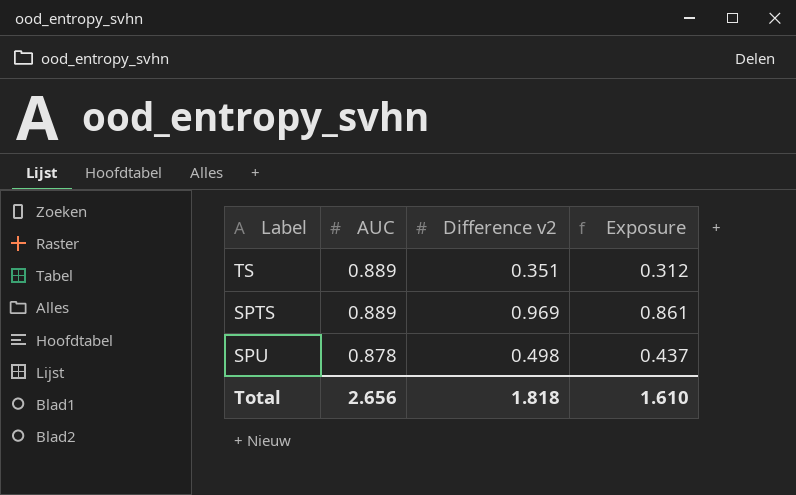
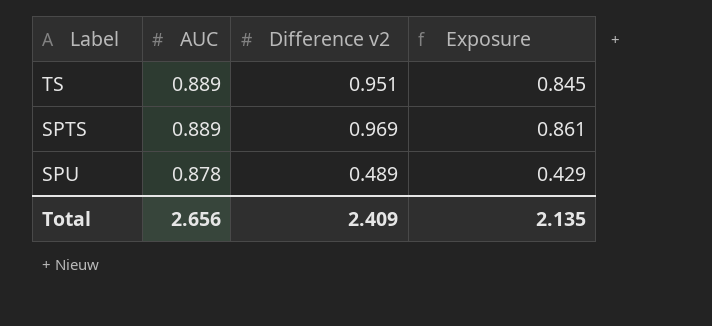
TS | Difference v2: 0.351 -> 0.951
TS | Exposure: 0.312 -> 0.845
SPU | Difference v2: 0.498 -> 0.489
SPU | Exposure: 0.437 -> 0.429
Total | Difference v2: 1.818 -> 2.409
Total | Exposure: 1.610 -> 2.135

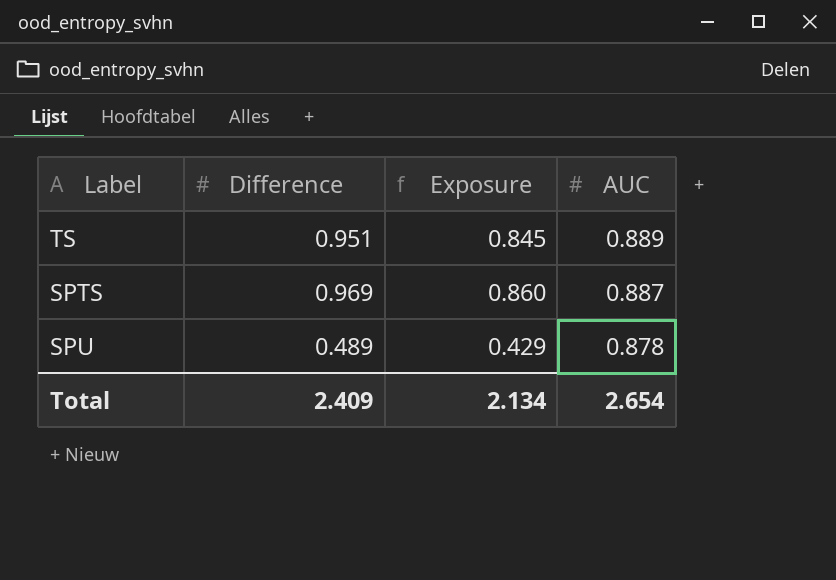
column name: Difference v2 -> Difference
column AUC | position: 2 -> 4
SPTS | Exposure: 0.861 -> 0.860
SPTS | AUC: 0.889 -> 0.887
Total | Exposure: 2.135 -> 2.134
Total | AUC: 2.656 -> 2.654

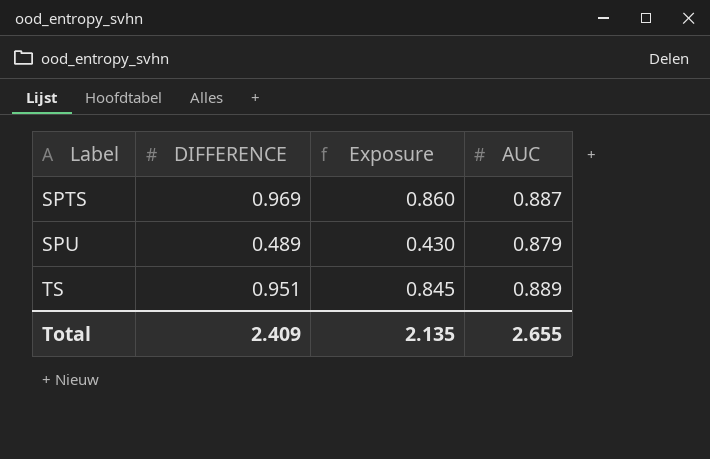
row order: AUC descending -> Label ascending
column name: Difference -> DIFFERENCE
SPU | Exposure: 0.429 -> 0.430
SPU | AUC: 0.878 -> 0.879
Total | Exposure: 2.134 -> 2.135
Total | AUC: 2.654 -> 2.655

